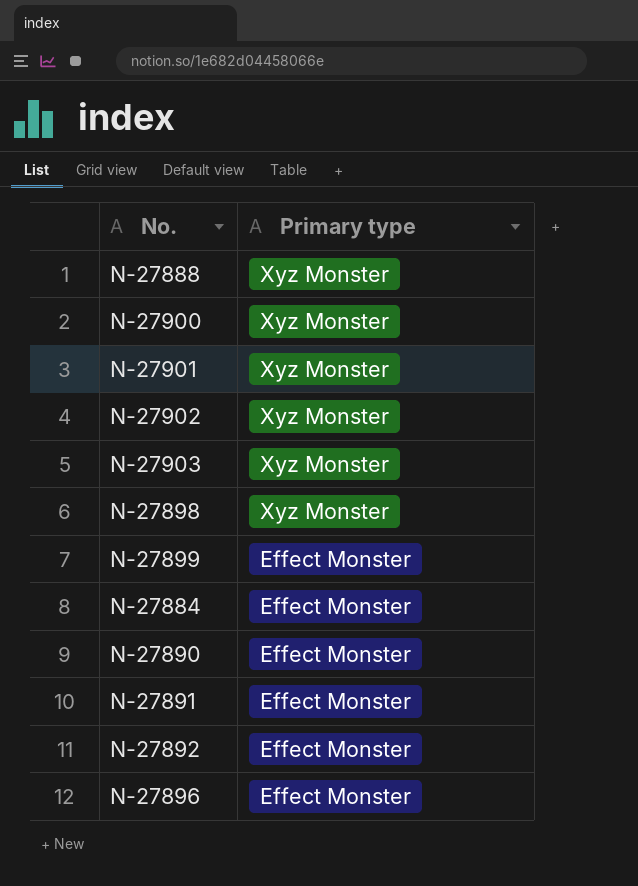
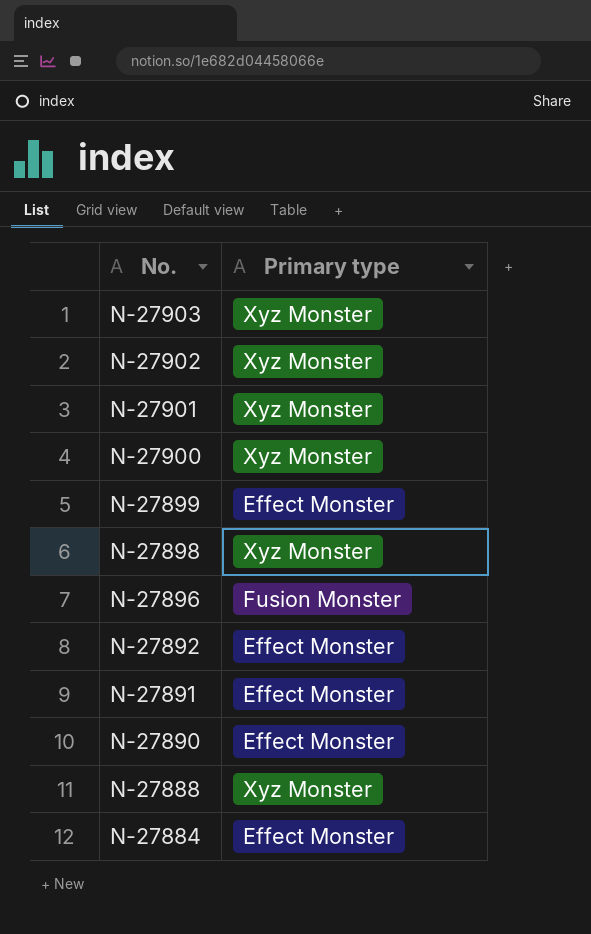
row order: Primary type descending -> No. descending
N-27896 | Primary type: Effect Monster -> Fusion Monster

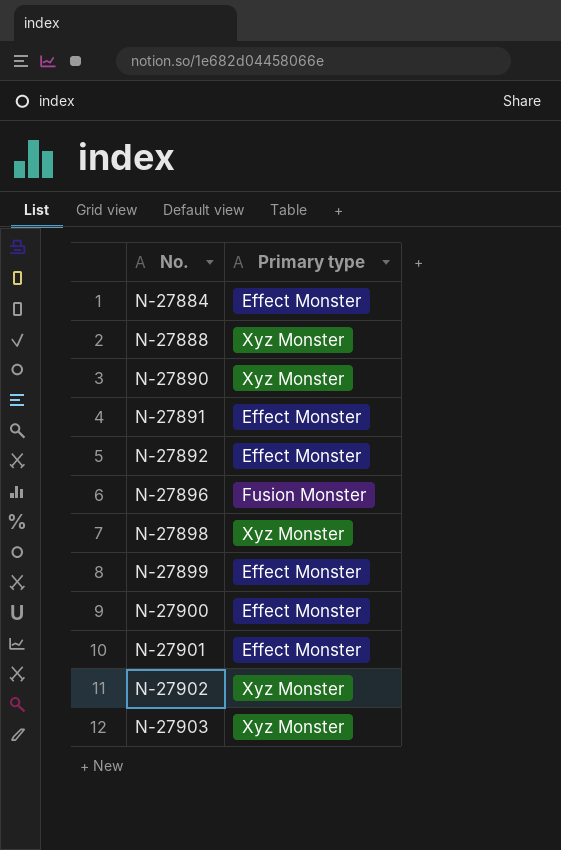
row order: No. descending -> No. ascending
N-27890 | Primary type: Effect Monster -> Xyz Monster
N-27900 | Primary type: Xyz Monster -> Effect Monster
N-27901 | Primary type: Xyz Monster -> Effect Monster

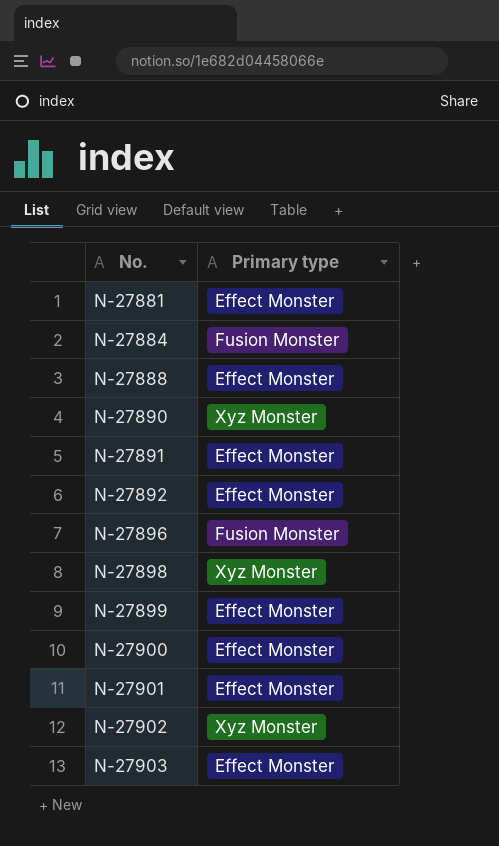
row N-27881: none -> Effect Monster
N-27884 | Primary type: Effect Monster -> Fusion Monster
N-27888 | Primary type: Xyz Monster -> Effect Monster
N-27903 | Primary type: Xyz Monster -> Effect Monster

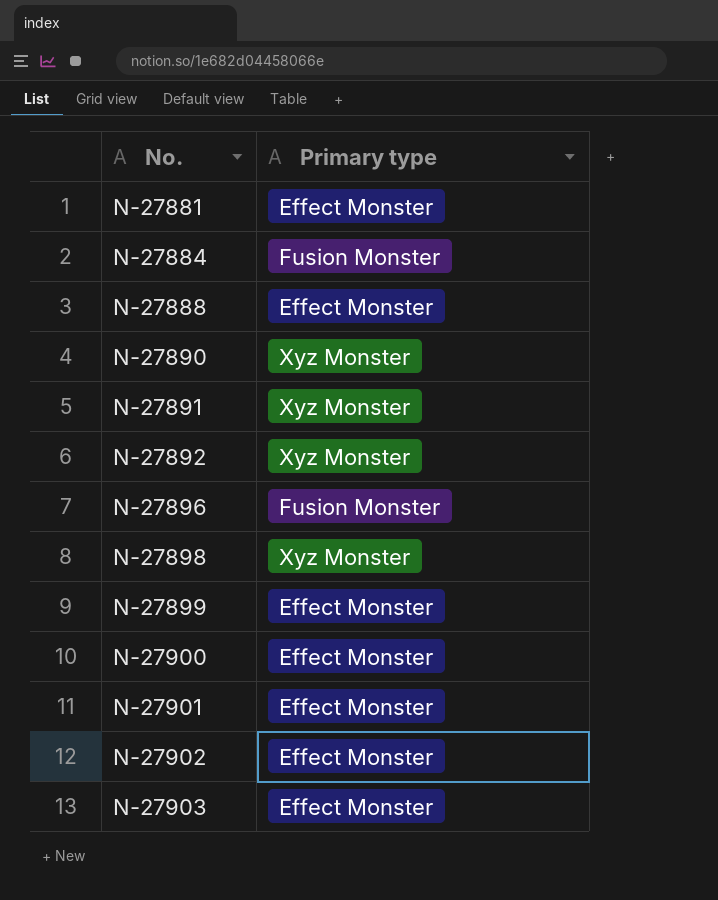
N-27891 | Primary type: Effect Monster -> Xyz Monster
N-27892 | Primary type: Effect Monster -> Xyz Monster
N-27902 | Primary type: Xyz Monster -> Effect Monster

